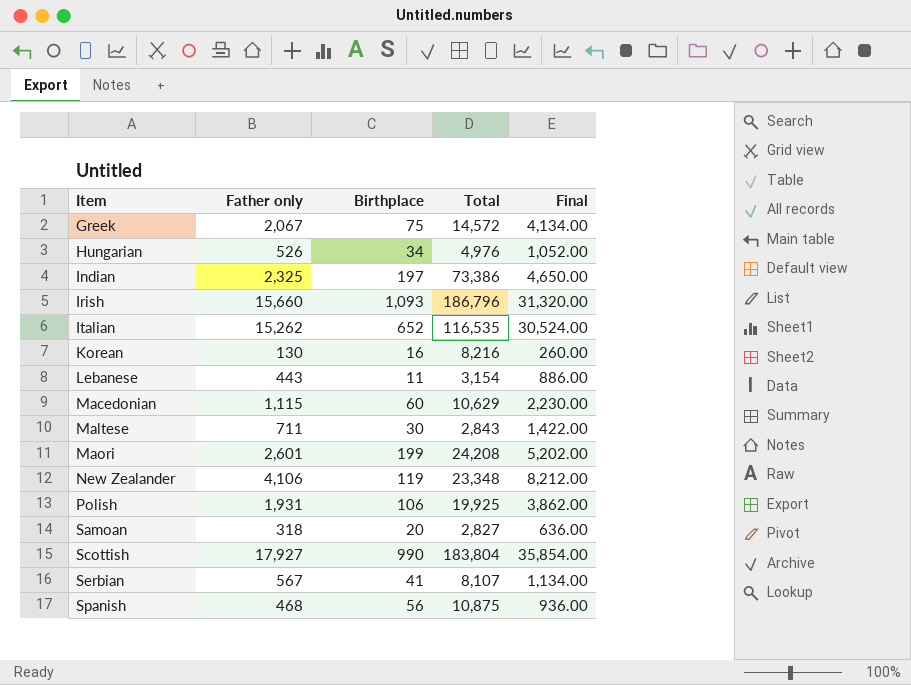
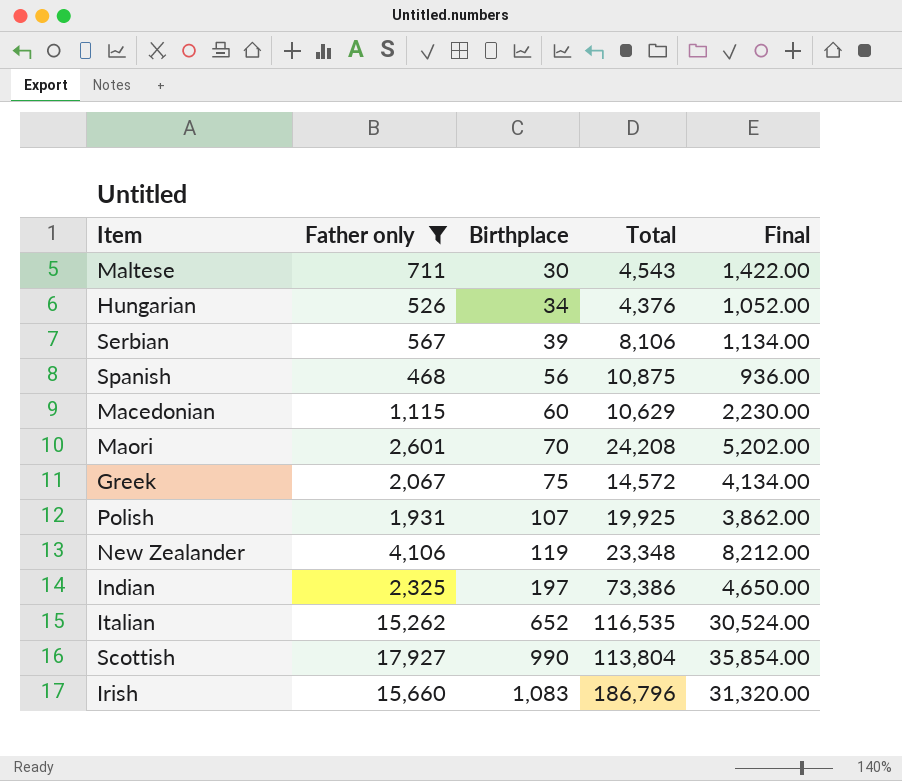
filter: none -> Father only >= 468
row order: Item ascending -> Birthplace ascending
Maltese | Total: 2,843 -> 4,543
Hungarian | Total: 4,976 -> 4,376
Serbian | Birthplace: 41 -> 39
Serbian | Total: 8,107 -> 8,106
Maori | Birthplace: 199 -> 70
Polish | Birthplace: 106 -> 107
Scottish | Total: 183,804 -> 113,804
Irish | Birthplace: 1,093 -> 1,083

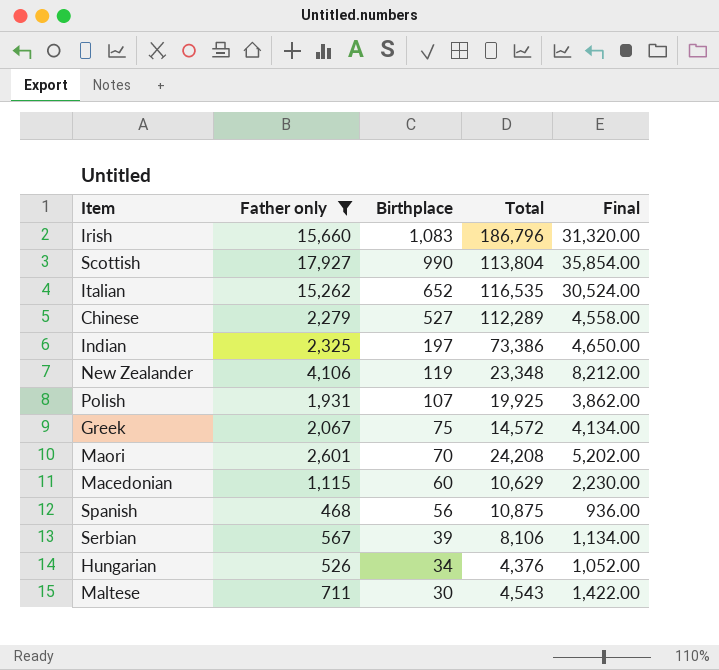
row order: Birthplace ascending -> Birthplace descending
row Chinese: none -> 2,279 | 527 | 112,289 | 4,558.00

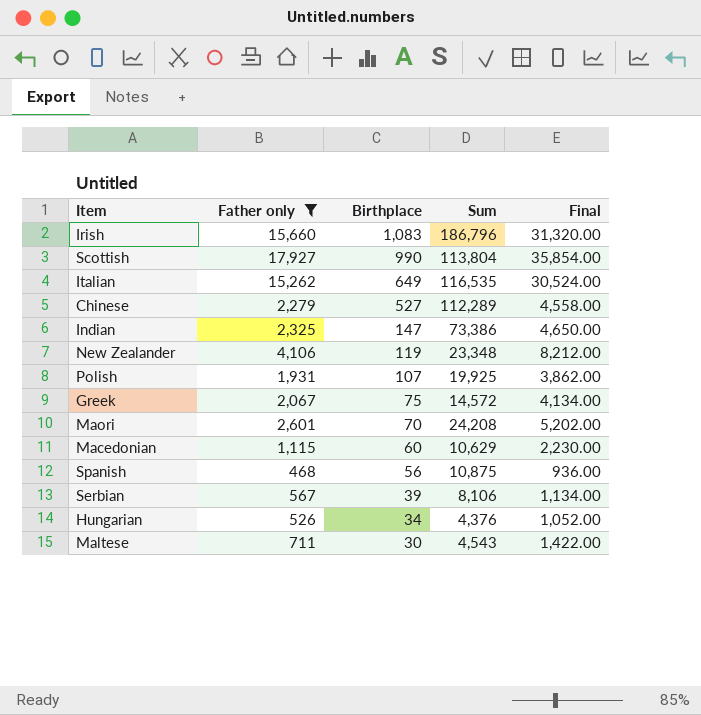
column name: Total -> Sum
Italian | Birthplace: 652 -> 649
Indian | Birthplace: 197 -> 147

